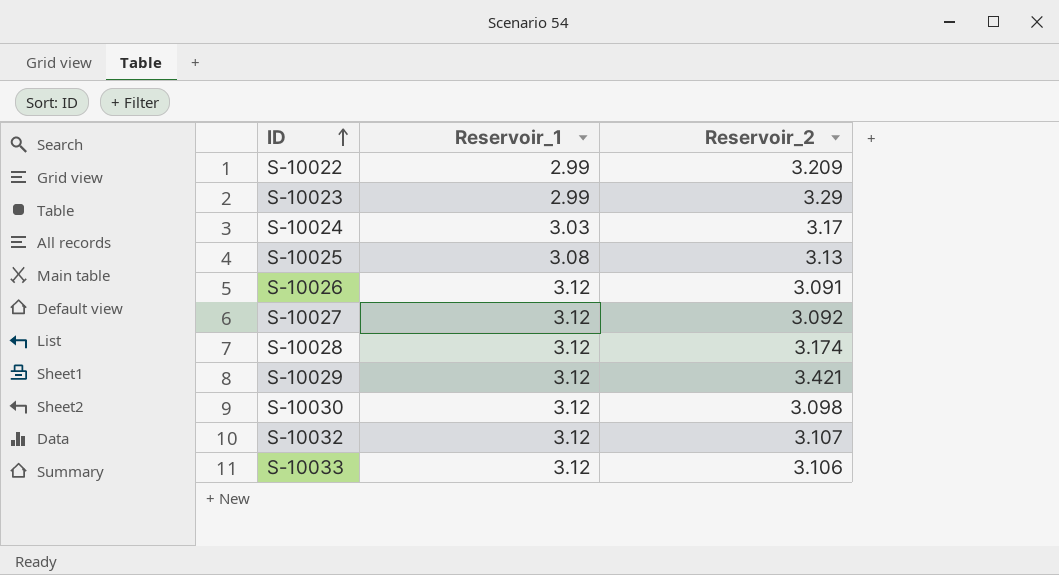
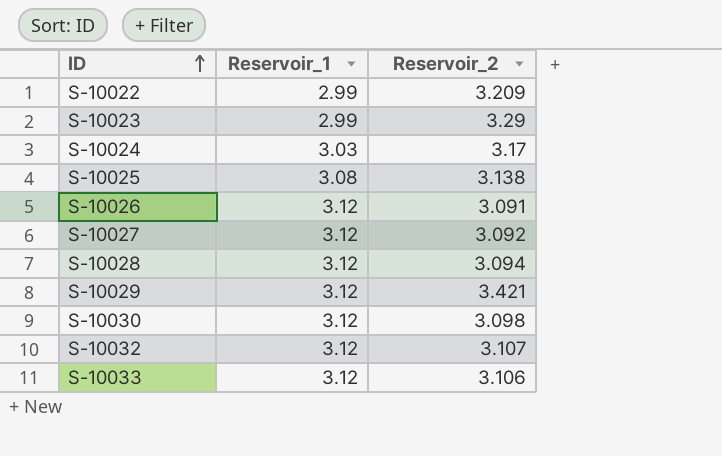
S-10025 | Reservoir_2: 3.13 -> 3.138
S-10028 | Reservoir_2: 3.174 -> 3.094

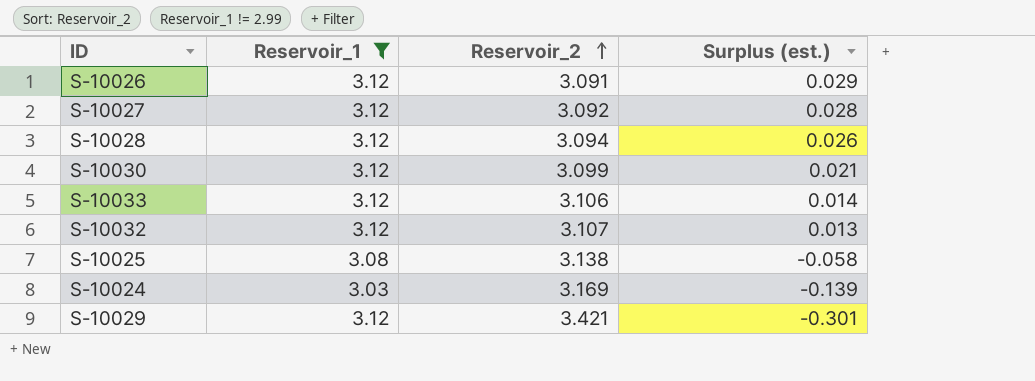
filter: none -> Reservoir_1 != 2.99
row order: ID ascending -> Reservoir_2 ascending
column Surplus (est.) | formula: none -> [Reservoir_1] - [Reservoir_2]
S-10030 | Reservoir_2: 3.098 -> 3.099
S-10024 | Reservoir_2: 3.17 -> 3.169

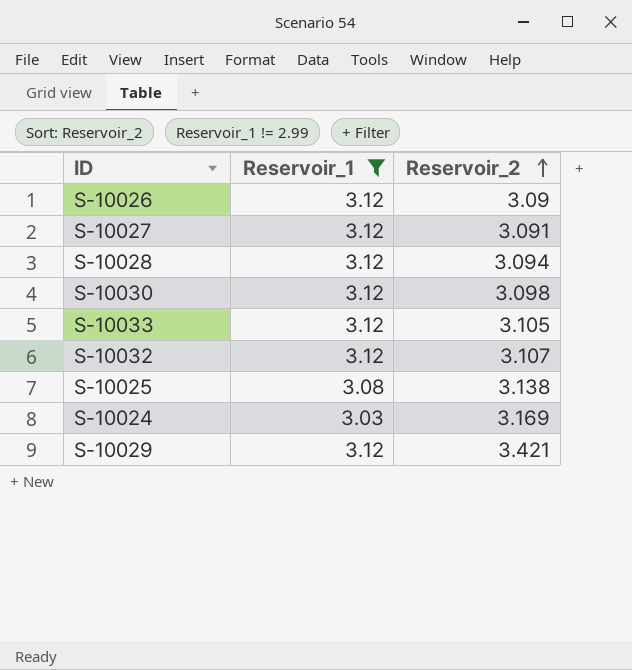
column Surplus (est.) | formula: [Reservoir_1] - [Reservoir_2] -> none
S-10026 | Reservoir_2: 3.091 -> 3.09
S-10027 | Reservoir_2: 3.092 -> 3.091
S-10030 | Reservoir_2: 3.099 -> 3.098
S-10033 | Reservoir_2: 3.106 -> 3.105

